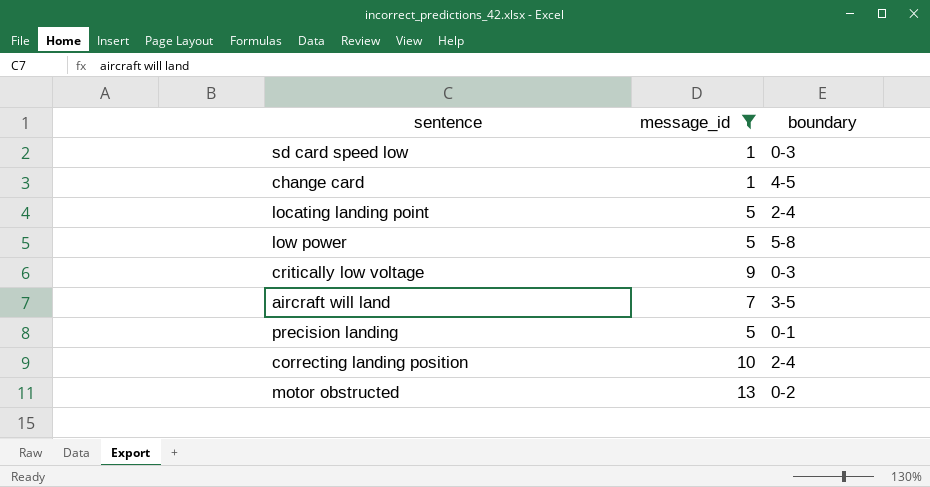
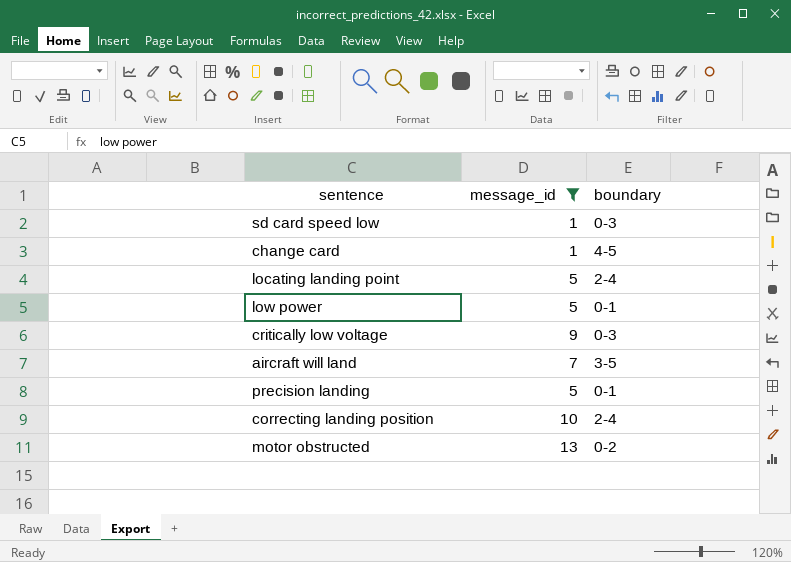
low power | boundary: 5-8 -> 0-1

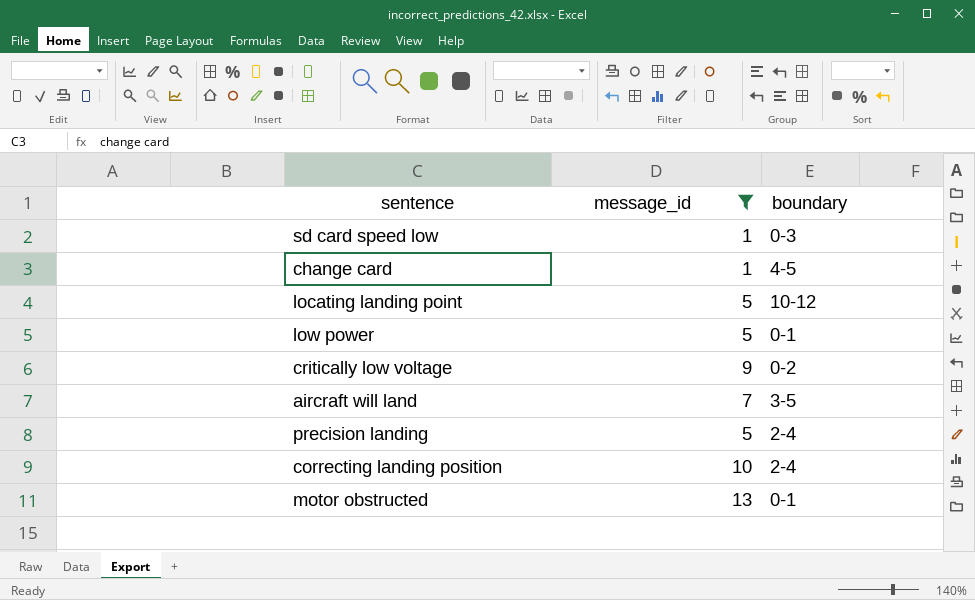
locating landing point | boundary: 2-4 -> 10-12
critically low voltage | boundary: 0-3 -> 0-2
precision landing | boundary: 0-1 -> 2-4
motor obstructed | boundary: 0-2 -> 0-1

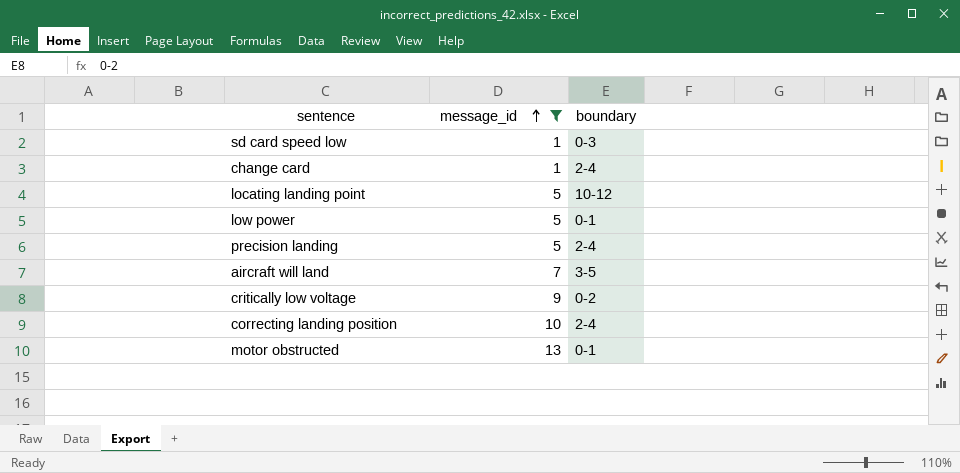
row order: none -> message_id ascending
change card | boundary: 4-5 -> 2-4

